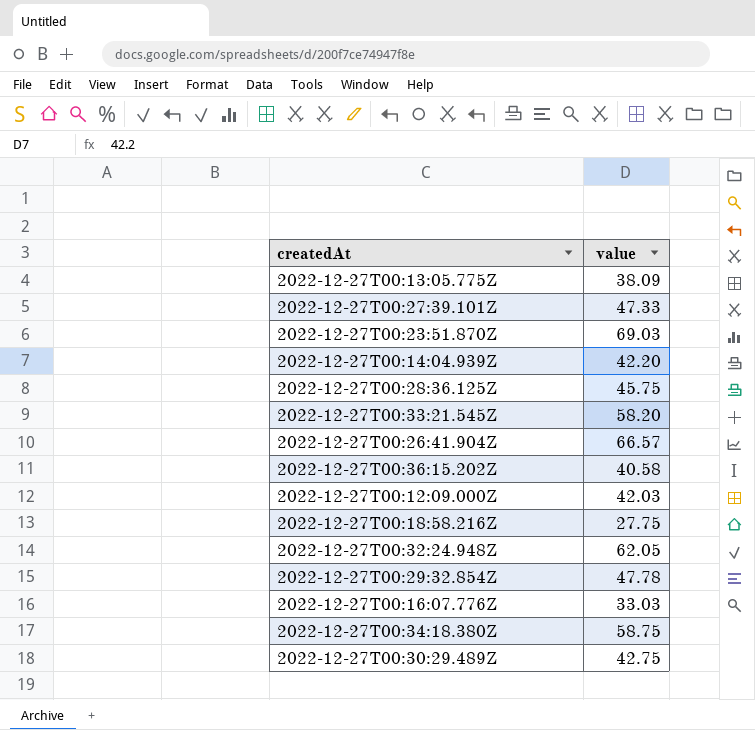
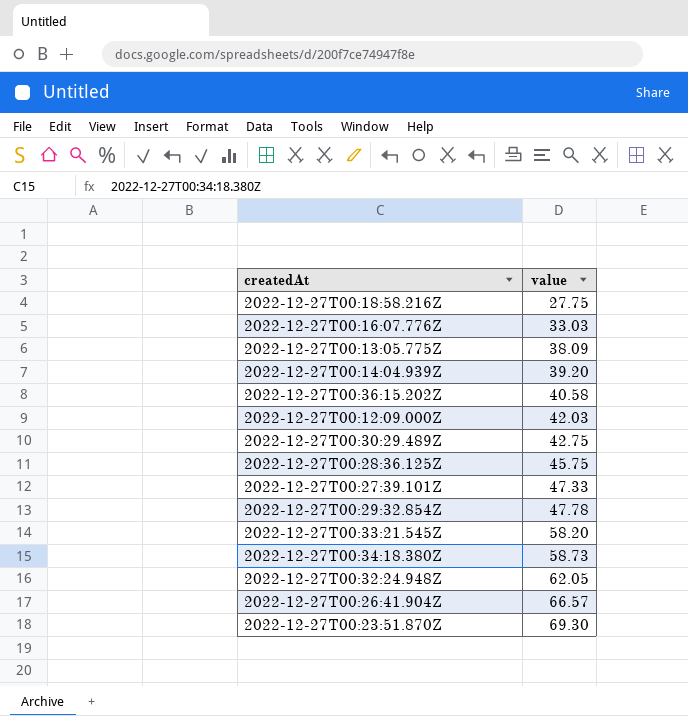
row order: none -> value ascending
2022-12-27T00:14:04.939Z | value: 42.20 -> 39.20
2022-12-27T00:34:18.380Z | value: 58.75 -> 58.73
2022-12-27T00:23:51.870Z | value: 69.03 -> 69.30

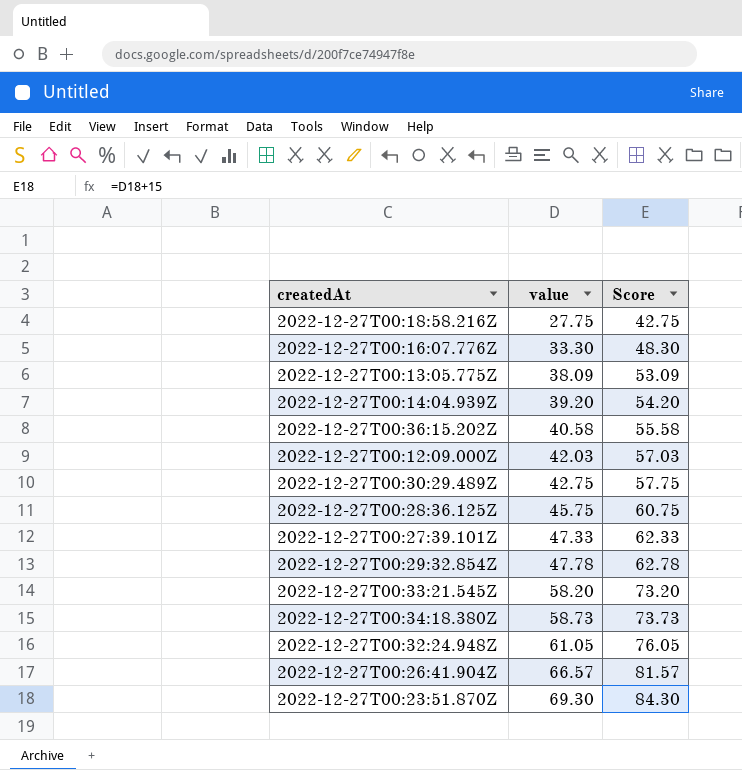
column Score | formula: none -> [value] + 15
2022-12-27T00:16:07.776Z | value: 33.03 -> 33.30
2022-12-27T00:32:24.948Z | value: 62.05 -> 61.05

